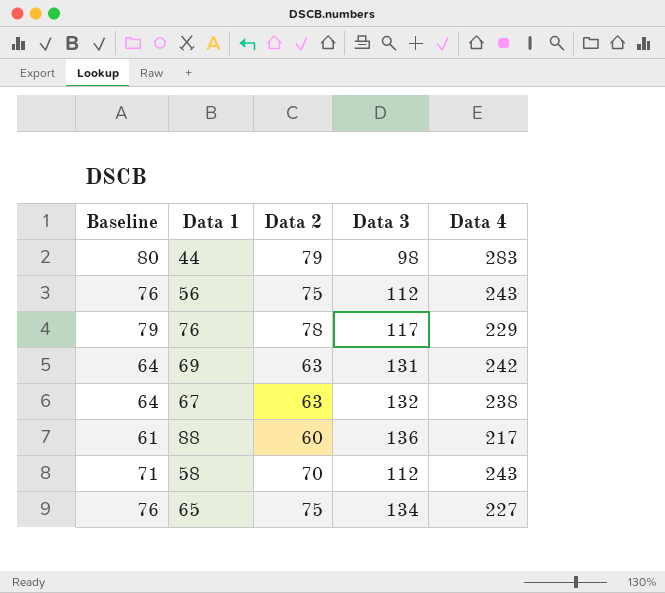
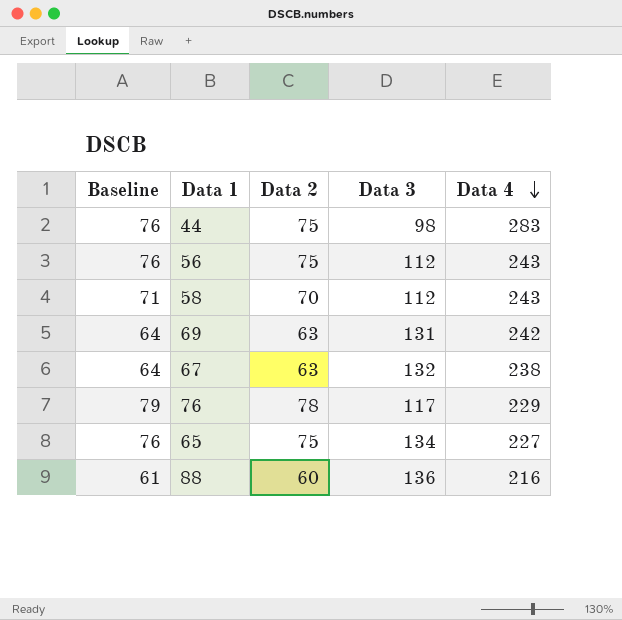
row order: none -> Data 4 descending
44 | Baseline: 80 -> 76
44 | Data 2: 79 -> 75
88 | Data 4: 217 -> 216

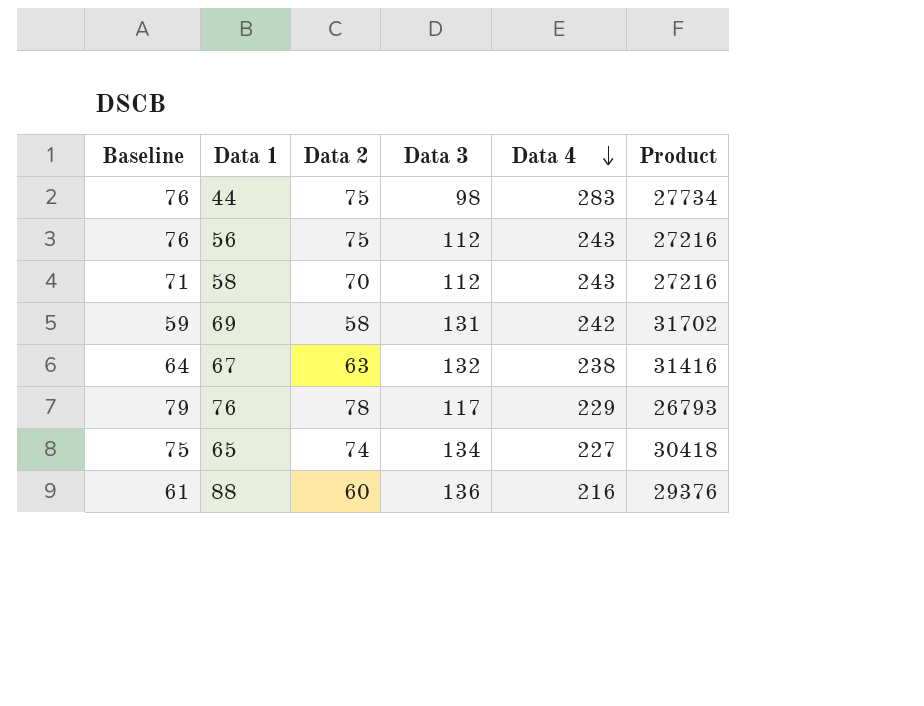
column Product | formula: none -> [Data 3] * [Data 4]
69 | Baseline: 64 -> 59
69 | Data 2: 63 -> 58
65 | Baseline: 76 -> 75
65 | Data 2: 75 -> 74

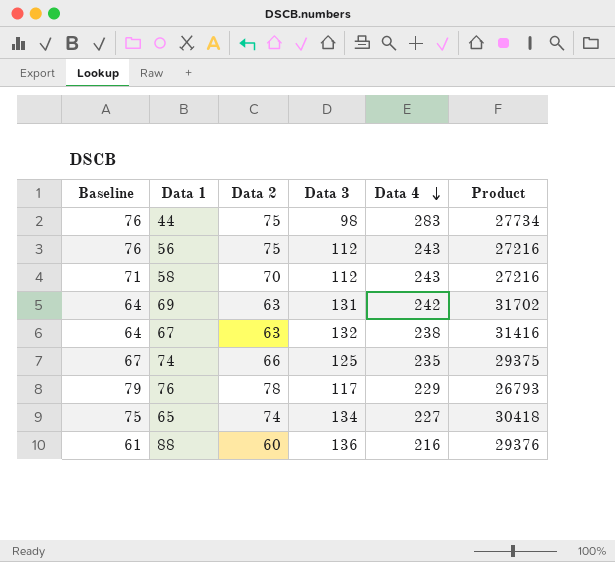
69 | Baseline: 59 -> 64
69 | Data 2: 58 -> 63
row 74: none -> 67 | 66 | 125 | 235 | 29375

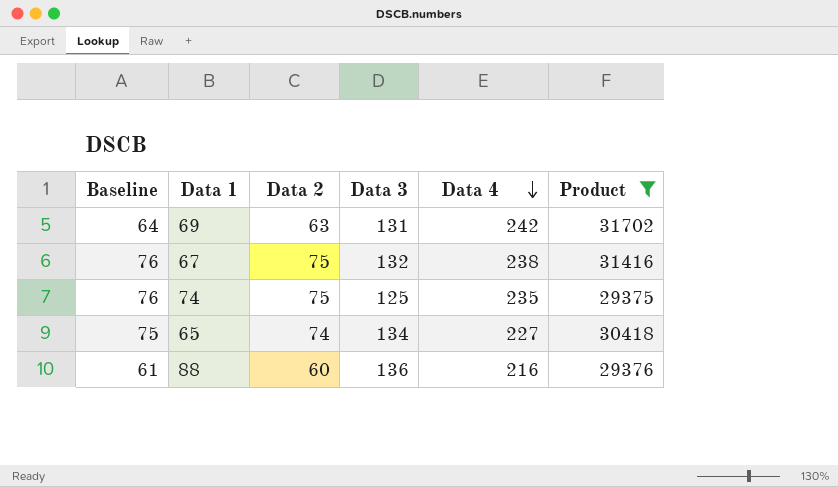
filter: none -> Product >= 29375
67 | Baseline: 64 -> 76
67 | Data 2: 63 -> 75
74 | Baseline: 67 -> 76
74 | Data 2: 66 -> 75

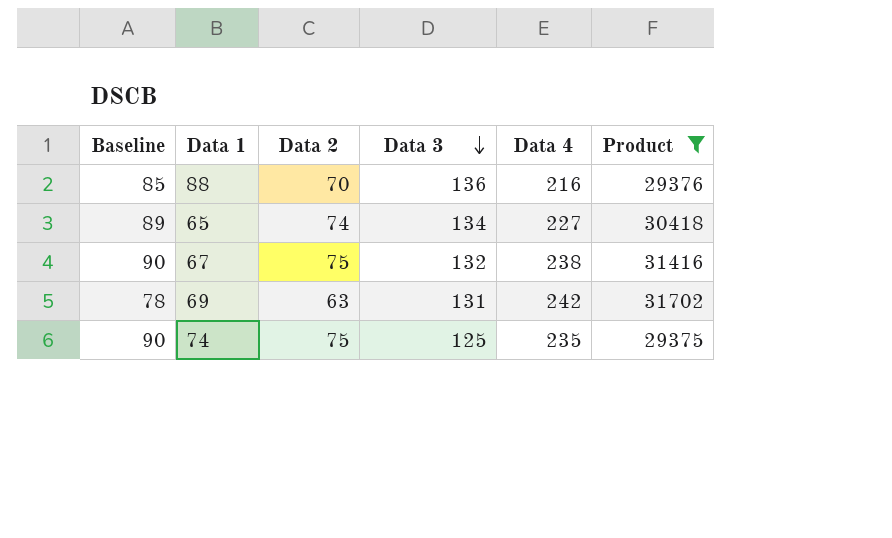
row order: Data 4 descending -> Data 3 descending
column Baseline | formula: [Data 2] + 1 -> [Data 2] + 15
88 | Data 2: 60 -> 70

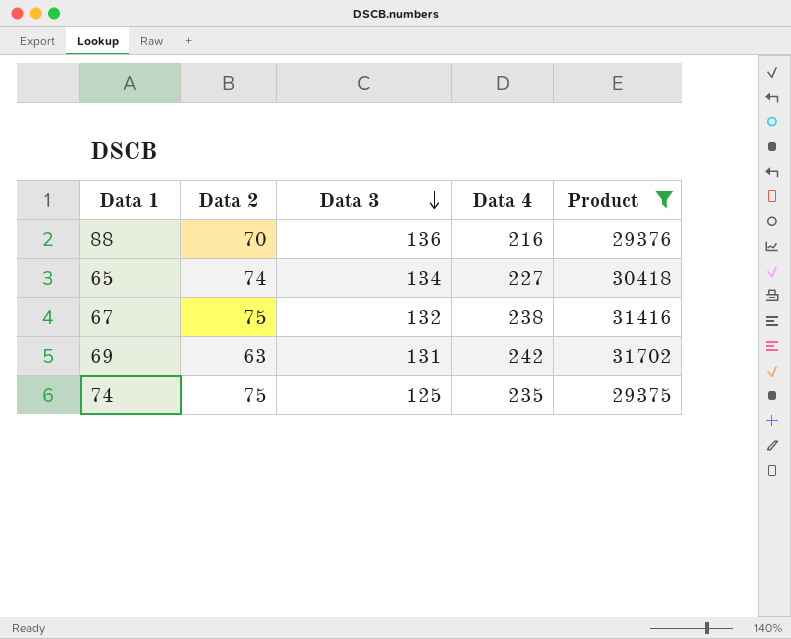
column Baseline | formula: [Data 2] + 15 -> none

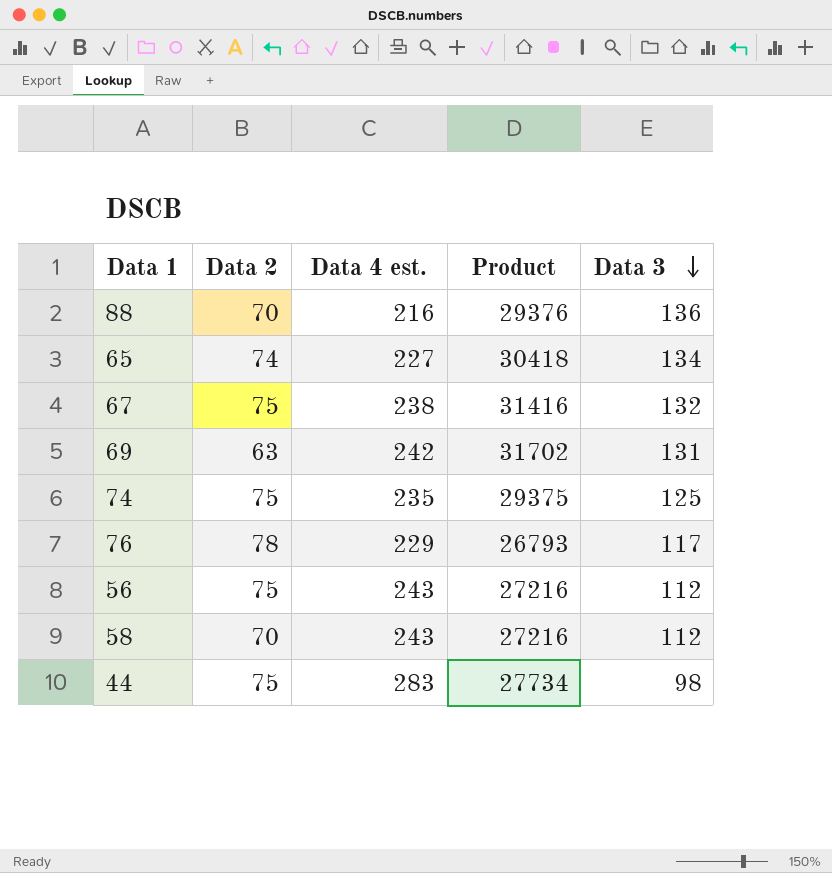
filter: Product >= 29375 -> none
column name: Data 4 -> Data 4 est.
column Data 3 | position: 3 -> 5

